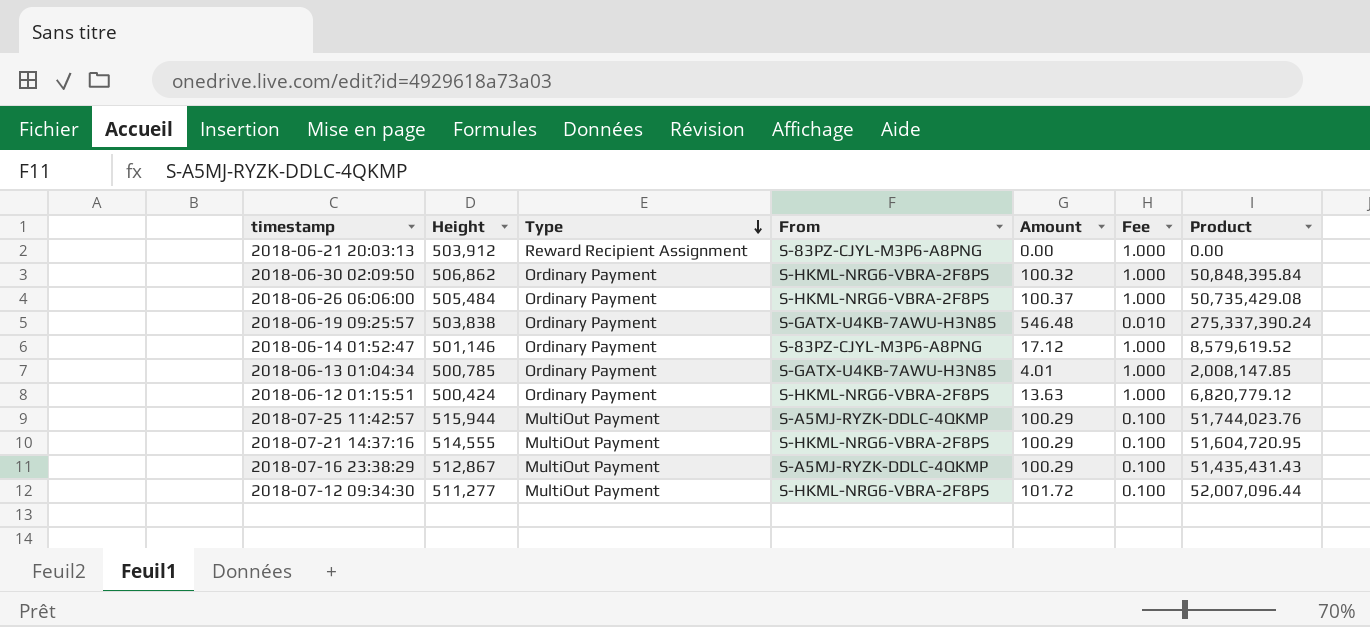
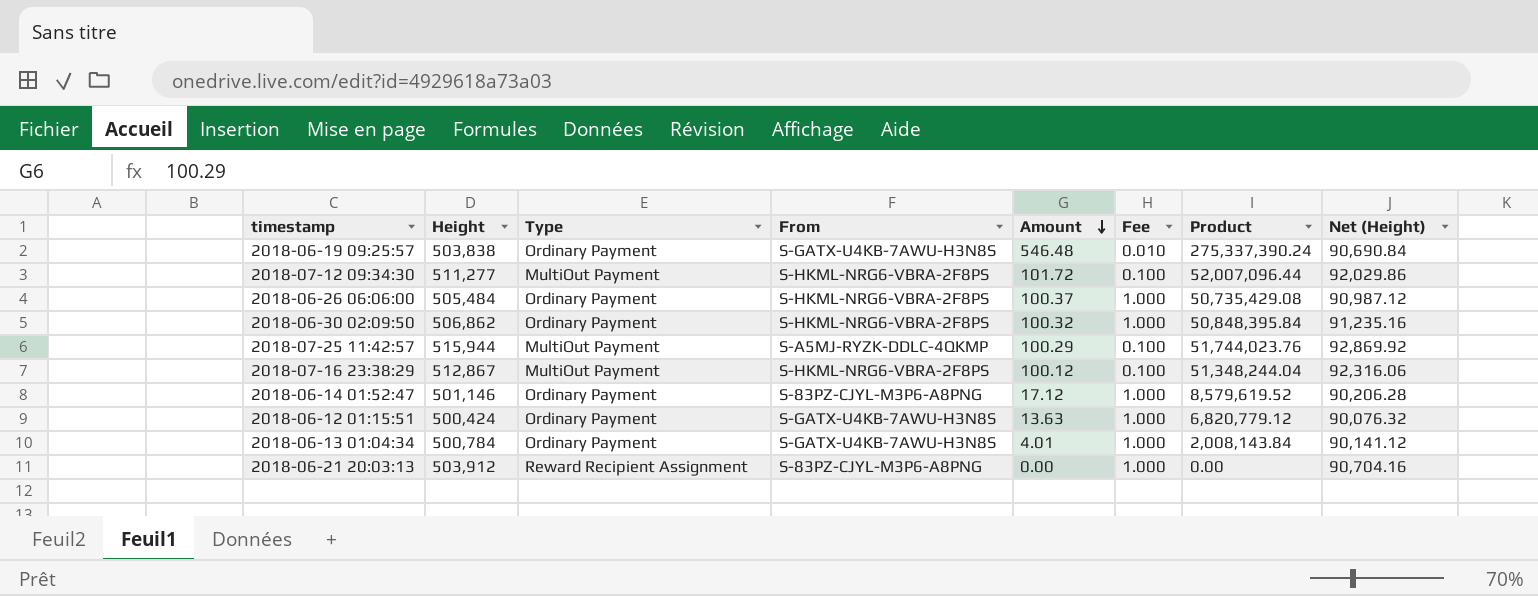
row order: Type descending -> Amount descending
column Net (Height) | formula: none -> [Height] * 0.18
row 2018-07-21 14:37:16: 514,555 | MultiOut Payment | S-HKML-NRG6-VBRA-2F8PS | 100.29 | 0.100 | 51,604,720.95 -> none
2018-07-16 23:38:29 | From: S-A5MJ-RYZK-DDLC-4QKMP -> S-HKML-NRG6-VBRA-2F8PS
2018-07-16 23:38:29 | Amount: 100.29 -> 100.12
2018-07-16 23:38:29 | Product: 51,435,431.43 -> 51,348,244.04
2018-06-12 01:15:51 | From: S-HKML-NRG6-VBRA-2F8PS -> S-GATX-U4KB-7AWU-H3N8S
2018-06-13 01:04:34 | Height: 500,785 -> 500,784
2018-06-13 01:04:34 | Product: 2,008,147.85 -> 2,008,143.84

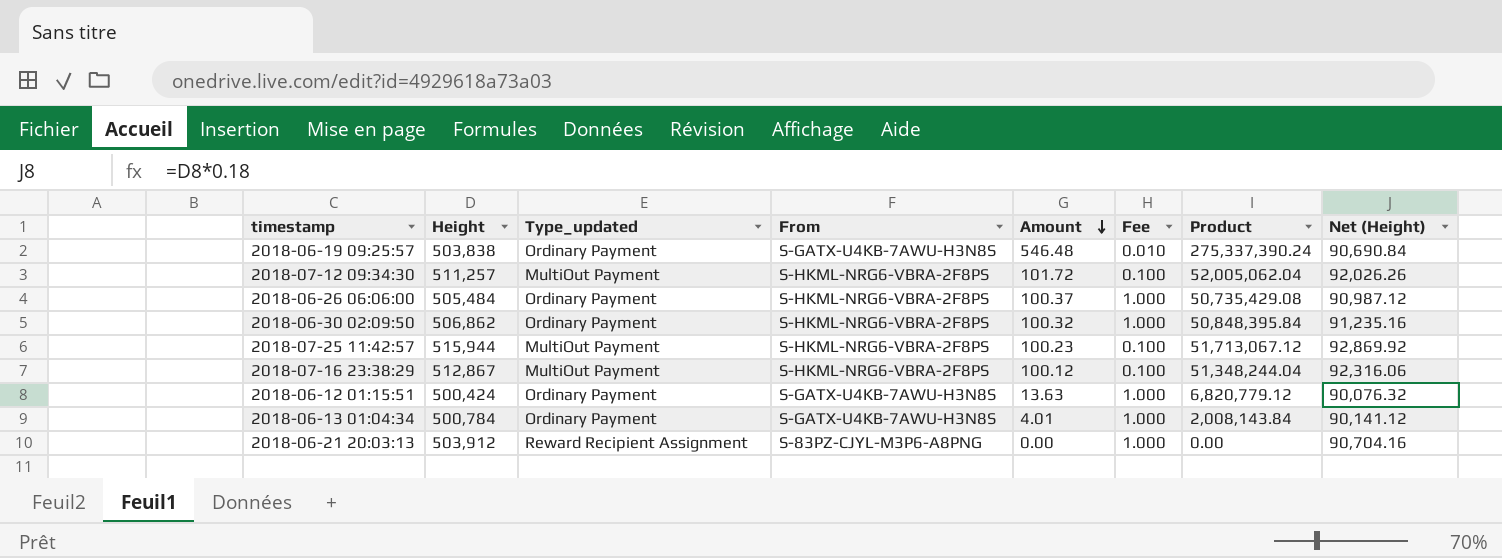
column name: Type -> Type_updated
row 2018-06-14 01:52:47: 501,146 | Ordinary Payment | S-83PZ-CJYL-M3P6-A8PNG | 17.12 | 1.000 | 8,579,619.52 | 90,206.28 -> none
2018-07-12 09:34:30 | Height: 511,277 -> 511,257
2018-07-12 09:34:30 | Product: 52,007,096.44 -> 52,005,062.04
2018-07-12 09:34:30 | Net (Height): 92,029.86 -> 92,026.26
2018-07-25 11:42:57 | From: S-A5MJ-RYZK-DDLC-4QKMP -> S-HKML-NRG6-VBRA-2F8PS
2018-07-25 11:42:57 | Amount: 100.29 -> 100.23
2018-07-25 11:42:57 | Product: 51,744,023.76 -> 51,713,067.12

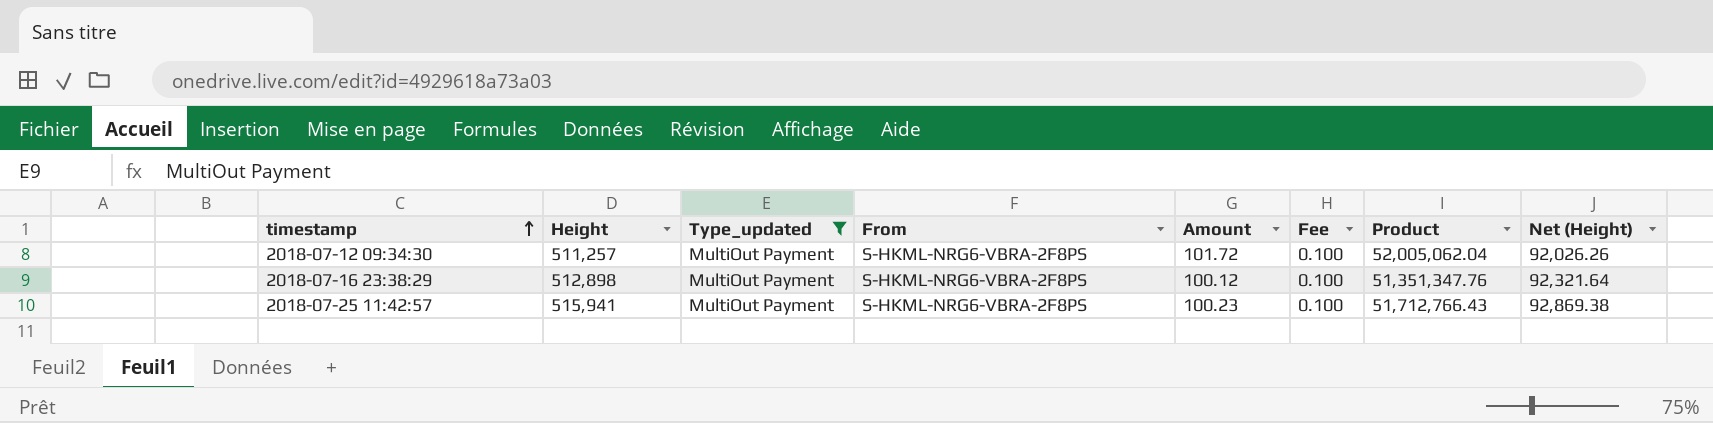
filter: none -> Type_updated = MultiOut Payment
row order: Amount descending -> timestamp ascending
2018-07-16 23:38:29 | Height: 512,867 -> 512,898
2018-07-16 23:38:29 | Product: 51,348,244.04 -> 51,351,347.76
2018-07-16 23:38:29 | Net (Height): 92,316.06 -> 92,321.64
2018-07-25 11:42:57 | Height: 515,944 -> 515,941
2018-07-25 11:42:57 | Product: 51,713,067.12 -> 51,712,766.43
2018-07-25 11:42:57 | Net (Height): 92,869.92 -> 92,869.38

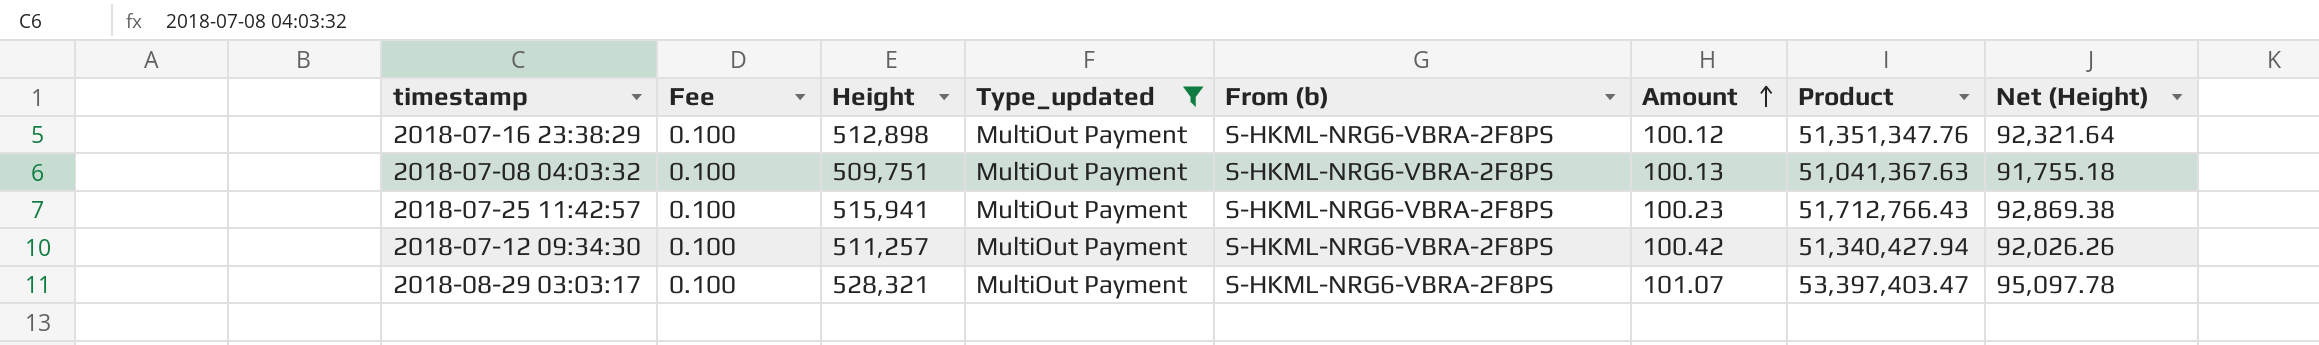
row order: timestamp ascending -> Amount ascending
column Fee | position: 6 -> 2
column name: From -> From (b)
row 2018-07-08 04:03:32: none -> 0.100 | 509,751 | MultiOut Payment | S-HKML-NRG6-VBRA-2F8PS | 100.13 | 51,041,367.63 | 91,755.18
2018-07-12 09:34:30 | Amount: 101.72 -> 100.42
2018-07-12 09:34:30 | Product: 52,005,062.04 -> 51,340,427.94
row 2018-08-29 03:03:17: none -> 0.100 | 528,321 | MultiOut Payment | S-HKML-NRG6-VBRA-2F8PS | 101.07 | 53,397,403.47 | 95,097.78

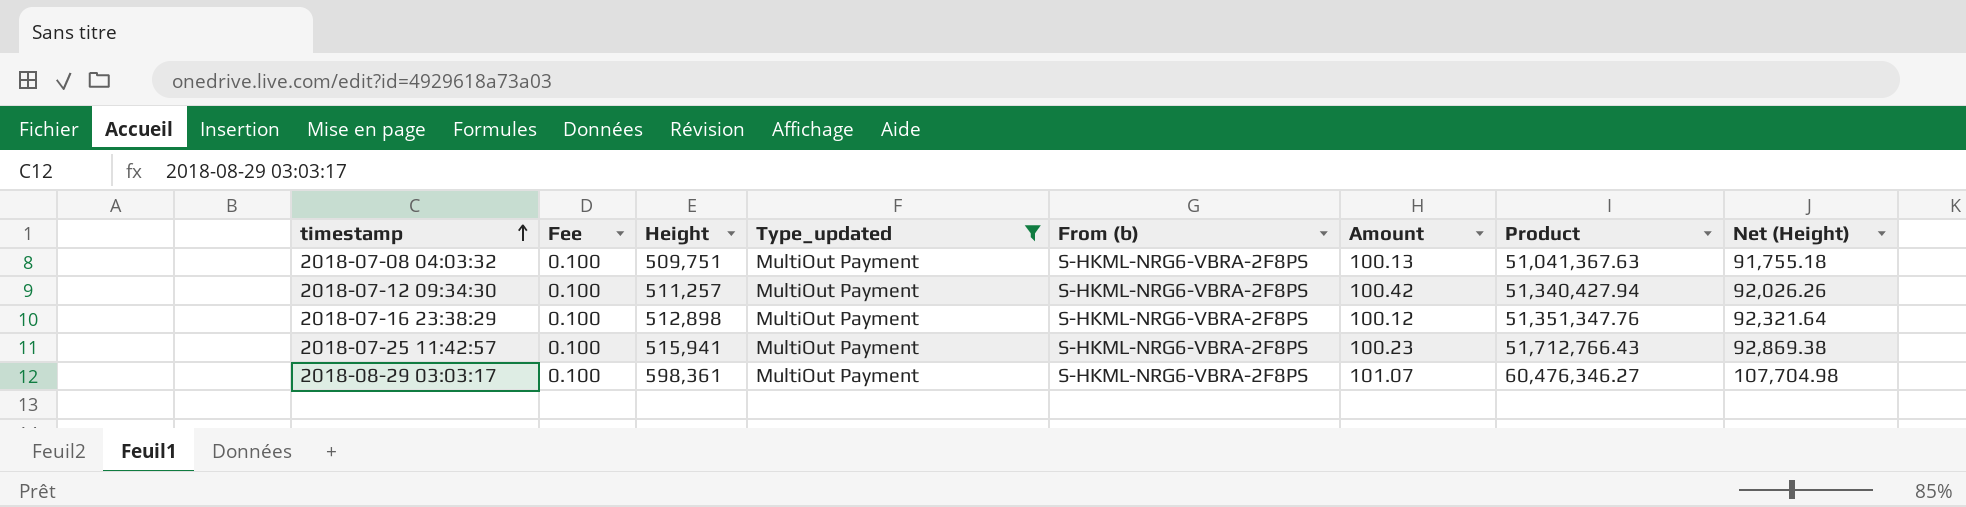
row order: Amount ascending -> timestamp ascending
2018-08-29 03:03:17 | Height: 528,321 -> 598,361
2018-08-29 03:03:17 | Product: 53,397,403.47 -> 60,476,346.27
2018-08-29 03:03:17 | Net (Height): 95,097.78 -> 107,704.98

